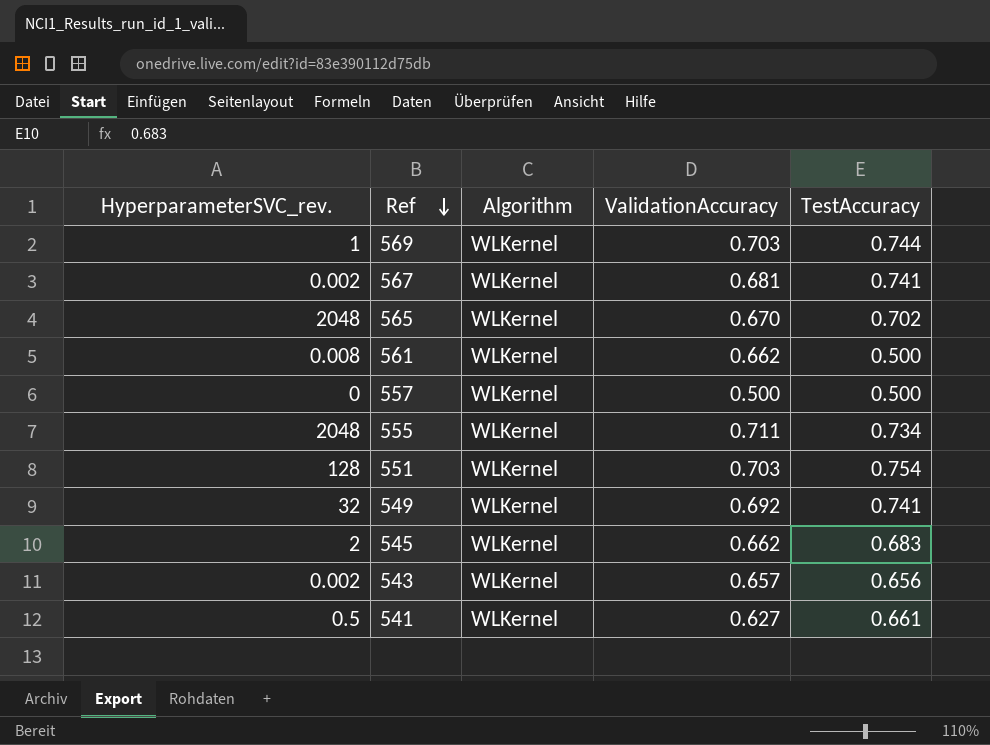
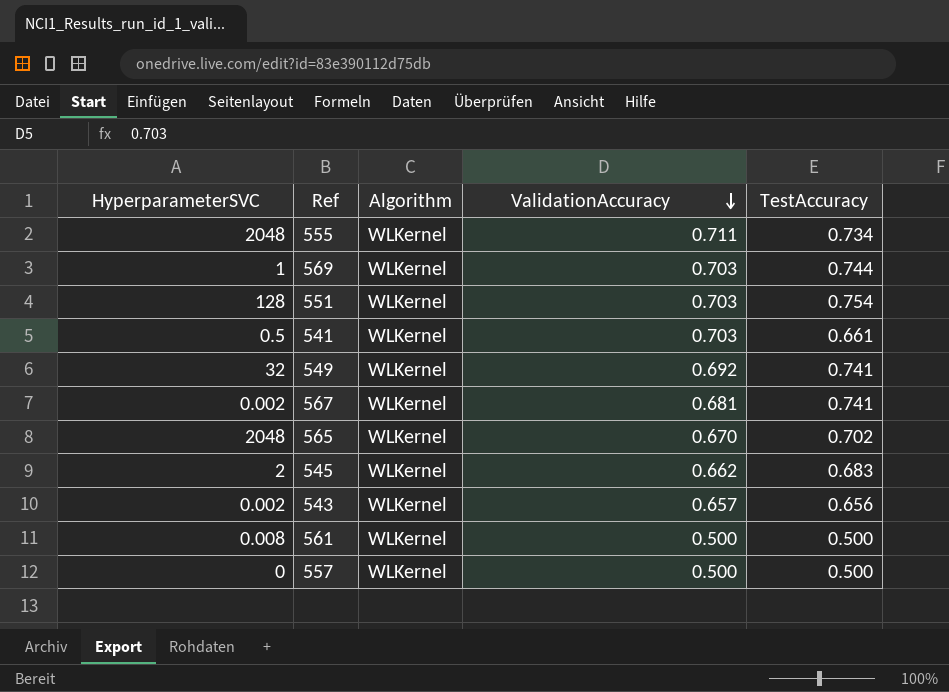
row order: Ref descending -> ValidationAccuracy descending
column name: HyperparameterSVC_rev. -> HyperparameterSVC
541 | ValidationAccuracy: 0.627 -> 0.703
561 | ValidationAccuracy: 0.662 -> 0.500

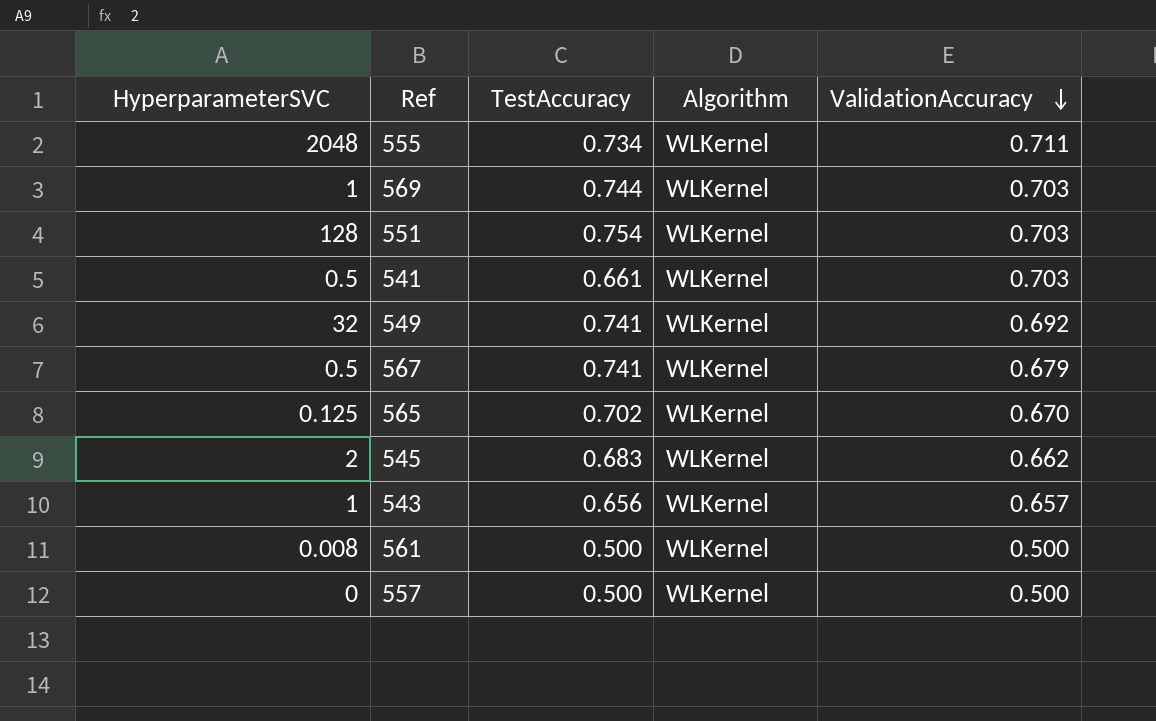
column TestAccuracy | position: 5 -> 3
567 | HyperparameterSVC: 0.002 -> 0.5
567 | ValidationAccuracy: 0.681 -> 0.679
565 | HyperparameterSVC: 2048 -> 0.125
543 | HyperparameterSVC: 0.002 -> 1

